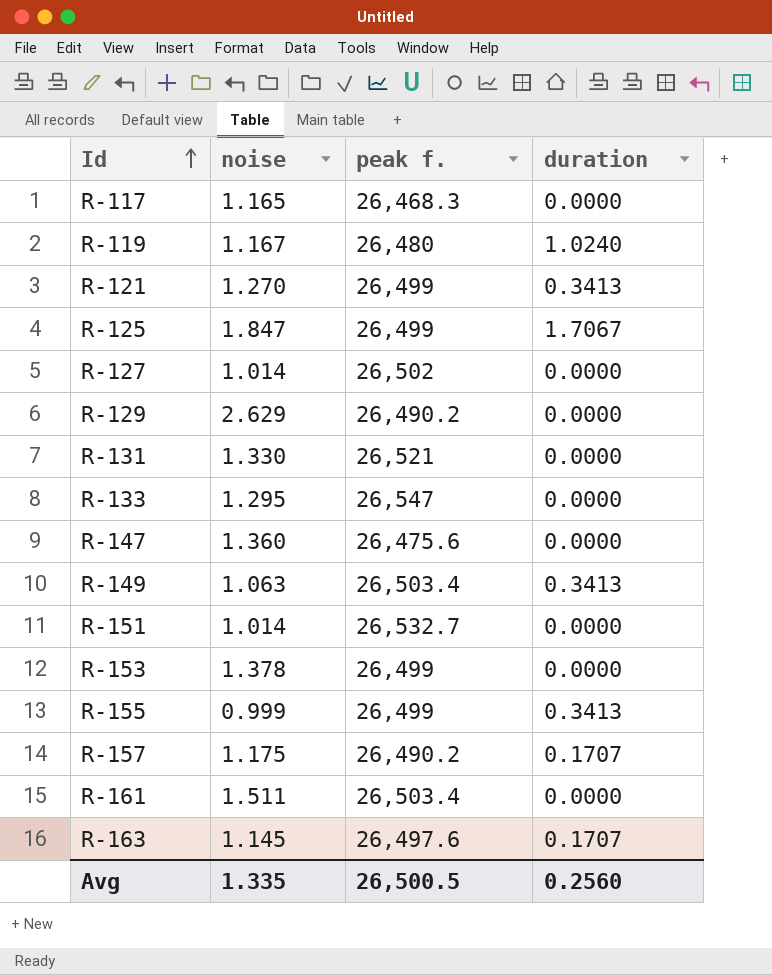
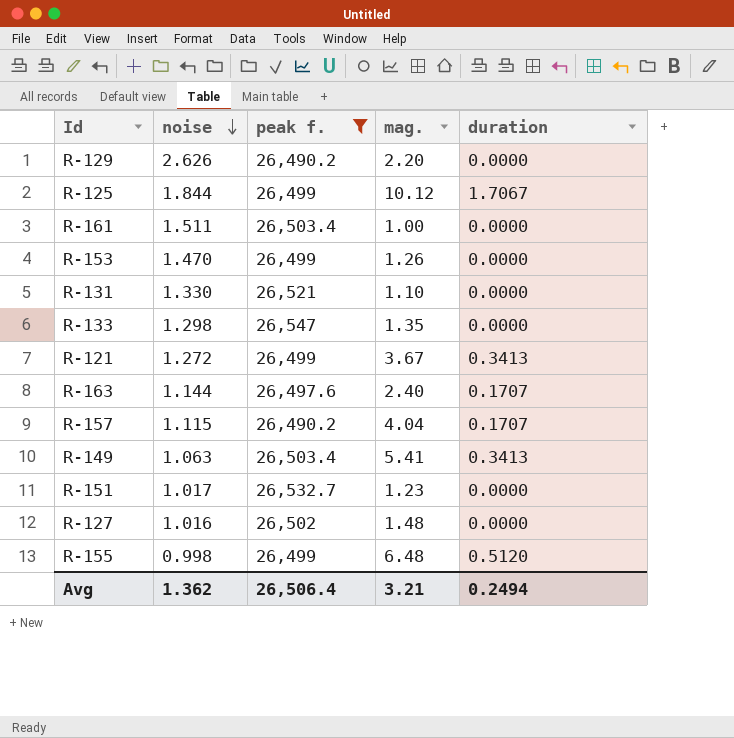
filter: none -> peak f. >= 26,490.2
row order: Id ascending -> noise descending
column mag. | position: none -> 4
R-129 | noise: 2.629 -> 2.626
R-125 | noise: 1.847 -> 1.844
R-153 | noise: 1.378 -> 1.470
R-133 | noise: 1.295 -> 1.298
R-121 | noise: 1.270 -> 1.272
R-163 | noise: 1.145 -> 1.144
R-157 | noise: 1.175 -> 1.115
R-151 | noise: 1.014 -> 1.017
R-127 | noise: 1.014 -> 1.016
R-155 | noise: 0.999 -> 0.998
R-155 | duration: 0.3413 -> 0.5120
Avg | noise: 1.335 -> 1.362
Avg | peak f.: 26,500.5 -> 26,506.4
Avg | duration: 0.2560 -> 0.2494

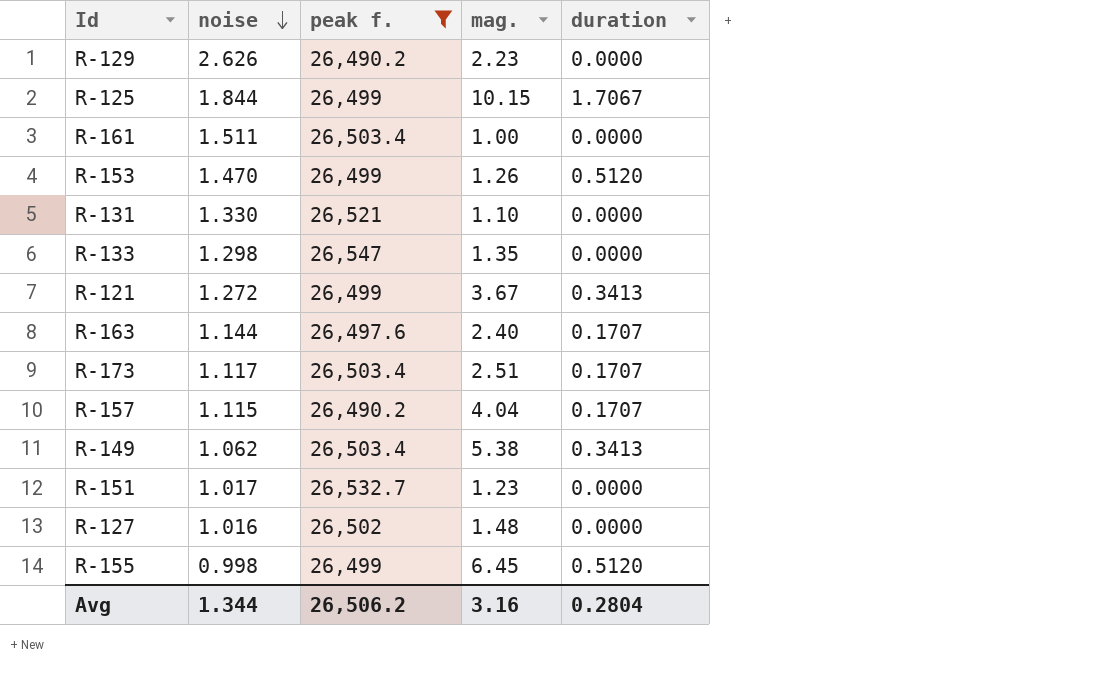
R-129 | mag.: 2.20 -> 2.23
R-125 | mag.: 10.12 -> 10.15
R-153 | duration: 0.0000 -> 0.5120
row R-173: none -> 1.117 | 26,503.4 | 2.51 | 0.1707
R-149 | noise: 1.063 -> 1.062
R-149 | mag.: 5.41 -> 5.38
R-155 | mag.: 6.48 -> 6.45
Avg | noise: 1.362 -> 1.344
Avg | peak f.: 26,506.4 -> 26,506.2
Avg | mag.: 3.21 -> 3.16
Avg | duration: 0.2494 -> 0.2804

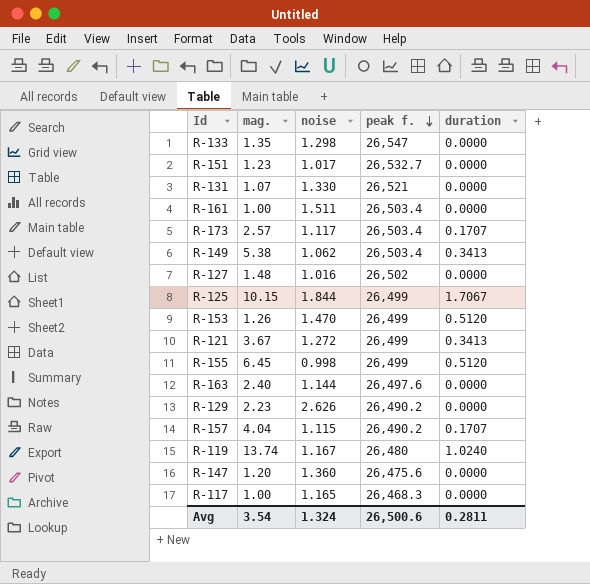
filter: peak f. >= 26,490.2 -> none
row order: noise descending -> peak f. descending
column mag. | position: 4 -> 2
R-131 | mag.: 1.10 -> 1.07
R-173 | mag.: 2.51 -> 2.57
R-163 | duration: 0.1707 -> 0.0000
Avg | mag.: 3.16 -> 3.54
Avg | noise: 1.344 -> 1.324
Avg | peak f.: 26,506.2 -> 26,500.6
Avg | duration: 0.2804 -> 0.2811

